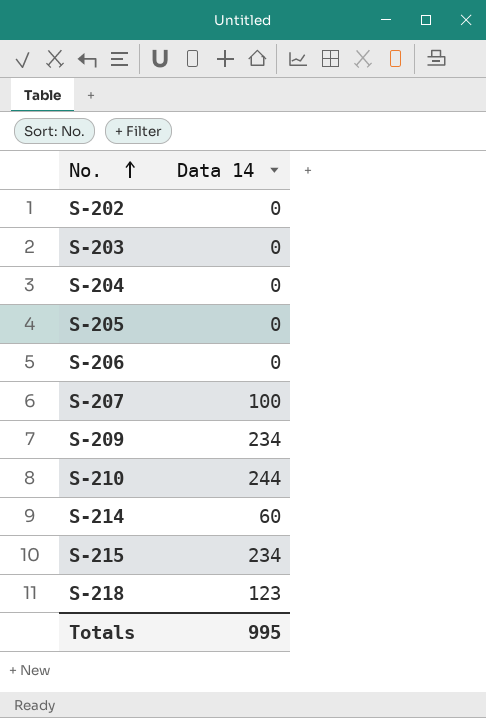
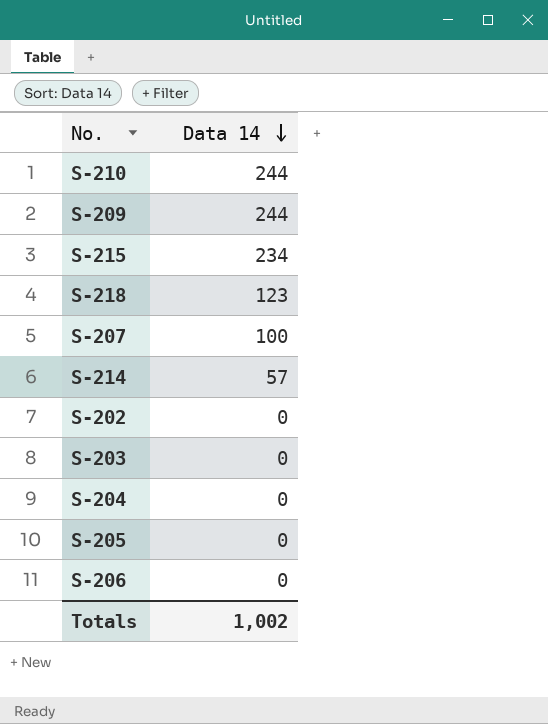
row order: No. ascending -> Data 14 descending
S-209 | Data 14: 234 -> 244
S-214 | Data 14: 60 -> 57
Totals | Data 14: 995 -> 1,002

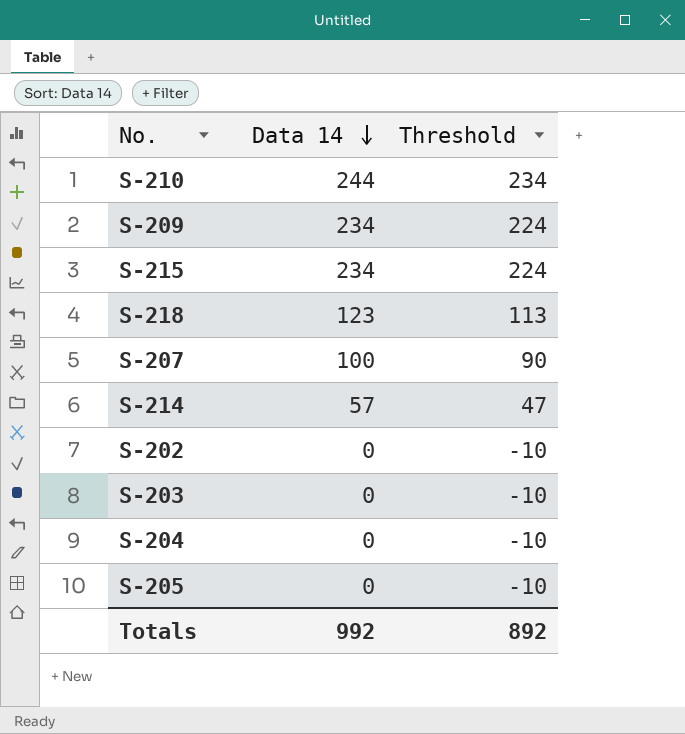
column Threshold | formula: none -> [Data 14] - 10
row S-206: 0 -> none
S-209 | Data 14: 244 -> 234
Totals | Data 14: 1,002 -> 992

